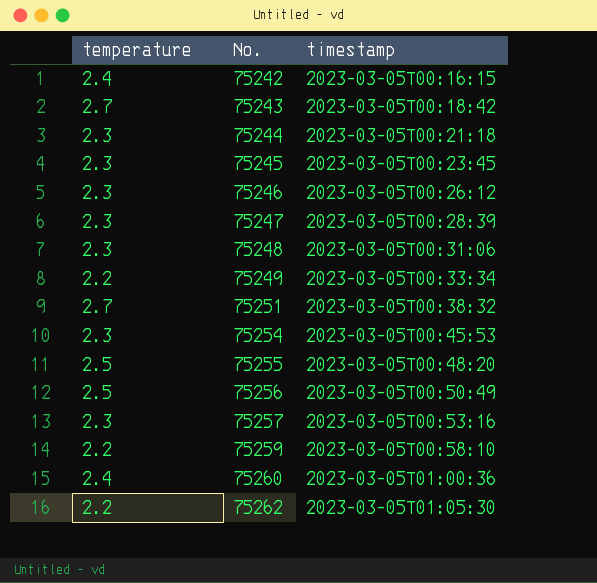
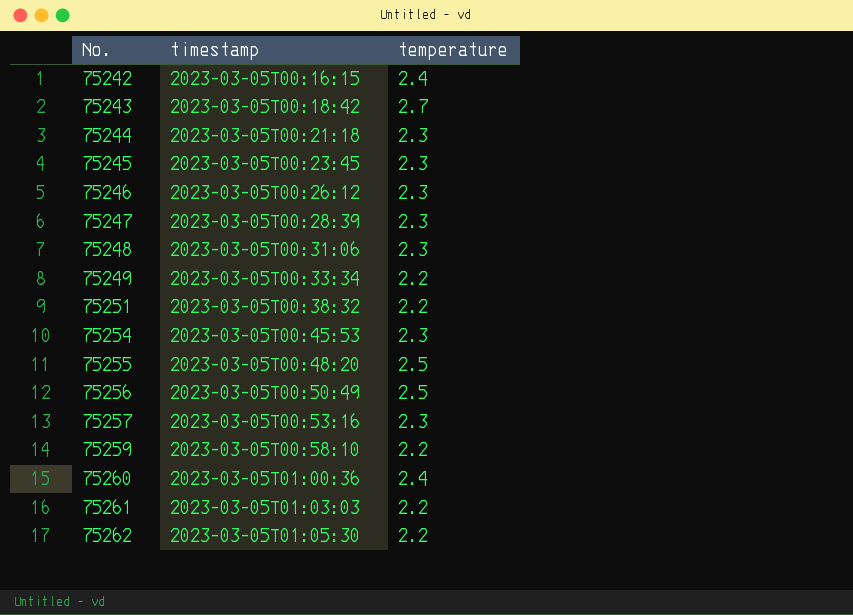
column temperature | position: 1 -> 3
75251 | temperature: 2.7 -> 2.2
row 75261: none -> 2023-03-05T01:03:03 | 2.2

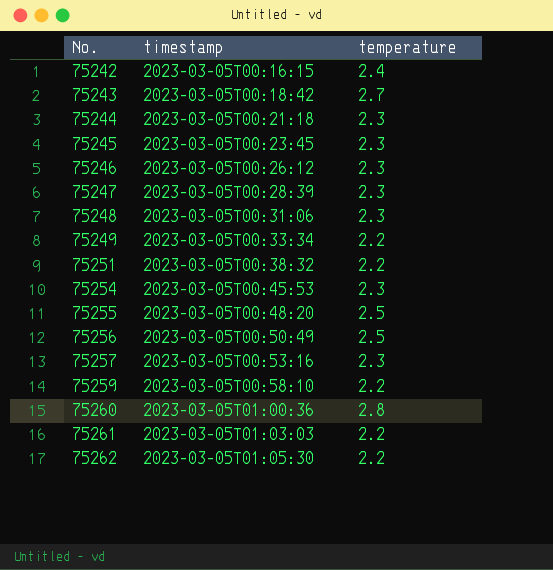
75260 | temperature: 2.4 -> 2.8

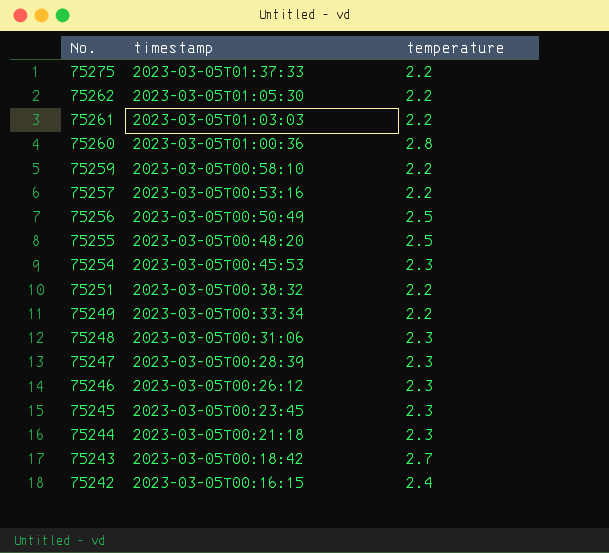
row order: No. ascending -> No. descending
row 75275: none -> 2023-03-05T01:37:33 | 2.2
75257 | temperature: 2.3 -> 2.2

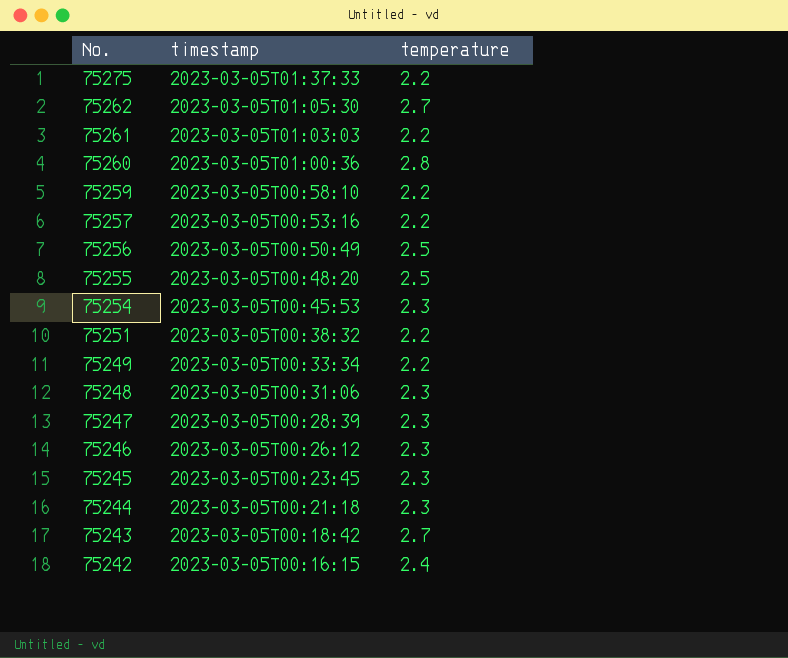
75262 | temperature: 2.2 -> 2.7

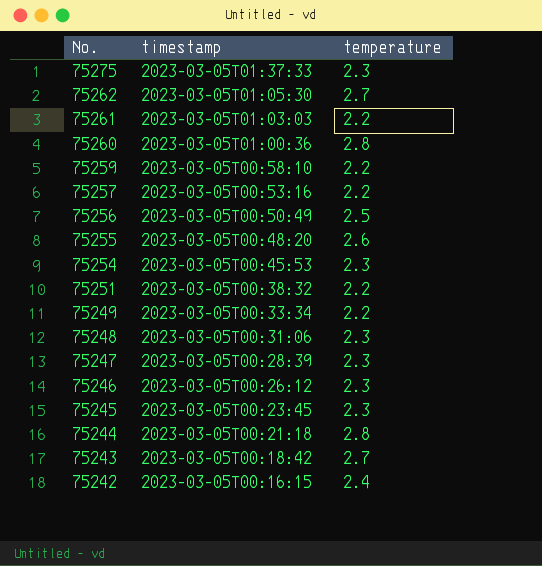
75275 | temperature: 2.2 -> 2.3
75255 | temperature: 2.5 -> 2.6
75244 | temperature: 2.3 -> 2.8

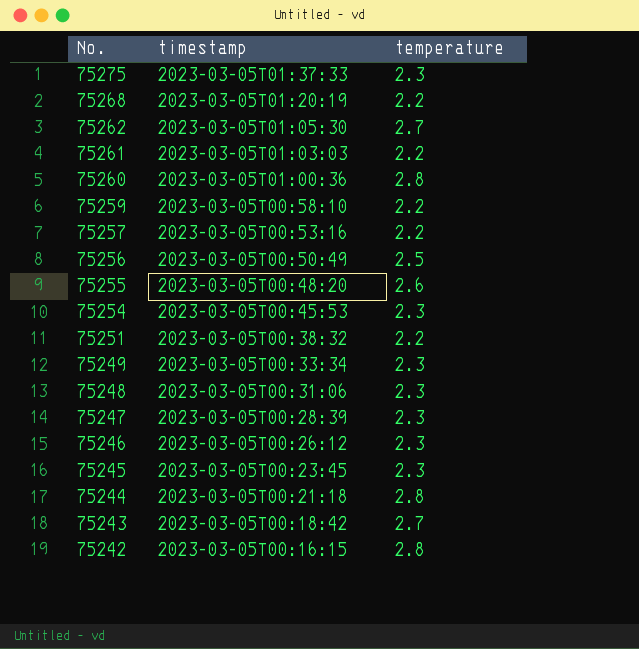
row 75268: none -> 2023-03-05T01:20:19 | 2.2
75249 | temperature: 2.2 -> 2.3
75242 | temperature: 2.4 -> 2.8

